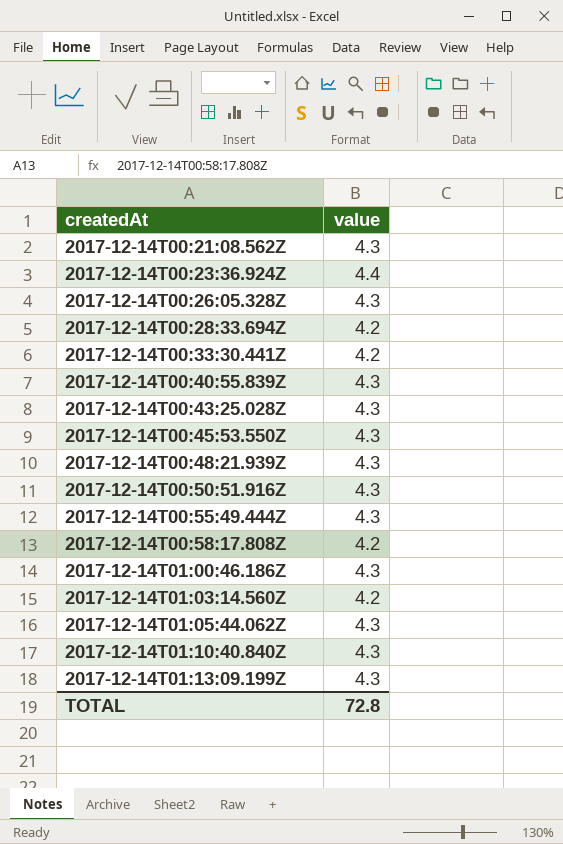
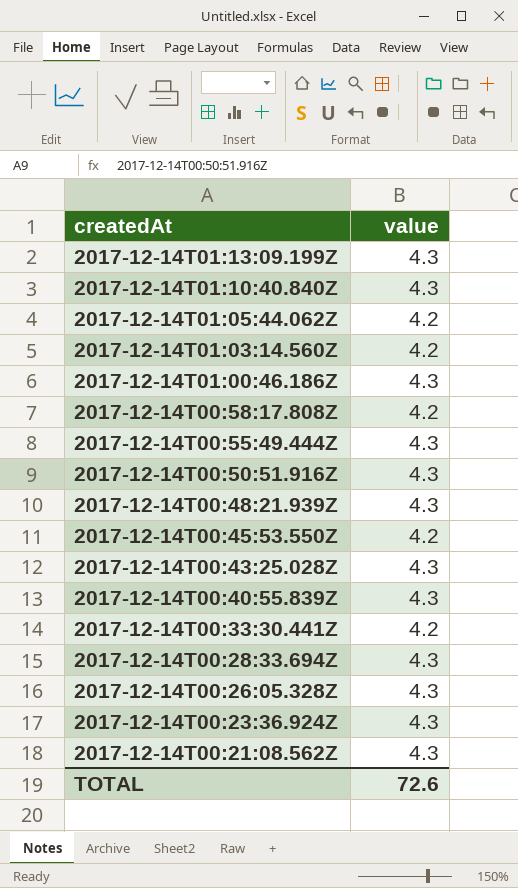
row order: createdAt ascending -> createdAt descending
2017-12-14T01:05:44.062Z | value: 4.3 -> 4.2
2017-12-14T00:45:53.550Z | value: 4.3 -> 4.2
2017-12-14T00:28:33.694Z | value: 4.2 -> 4.3
2017-12-14T00:23:36.924Z | value: 4.4 -> 4.3
TOTAL | value: 72.8 -> 72.6

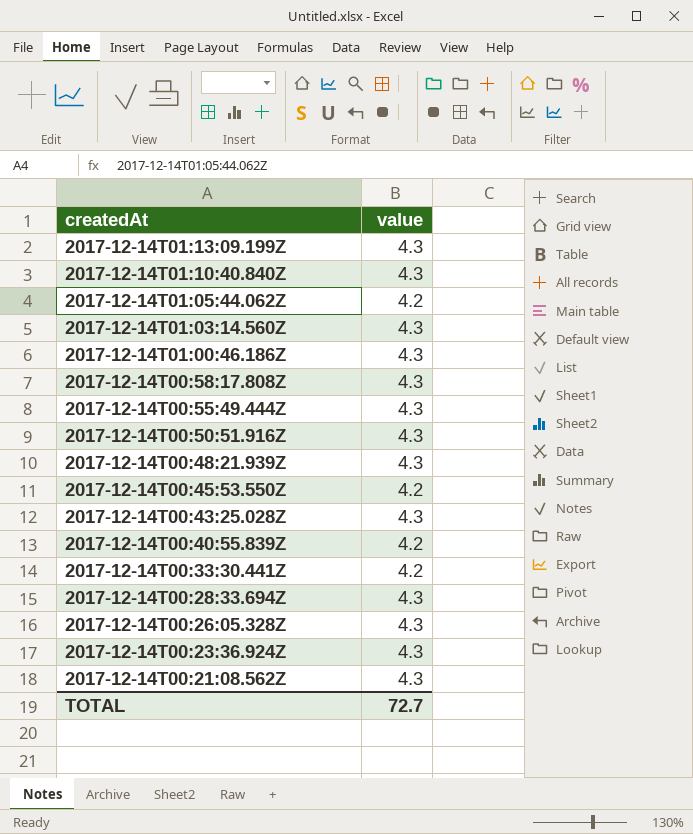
2017-12-14T01:03:14.560Z | value: 4.2 -> 4.3
2017-12-14T00:58:17.808Z | value: 4.2 -> 4.3
2017-12-14T00:40:55.839Z | value: 4.3 -> 4.2
TOTAL | value: 72.6 -> 72.7

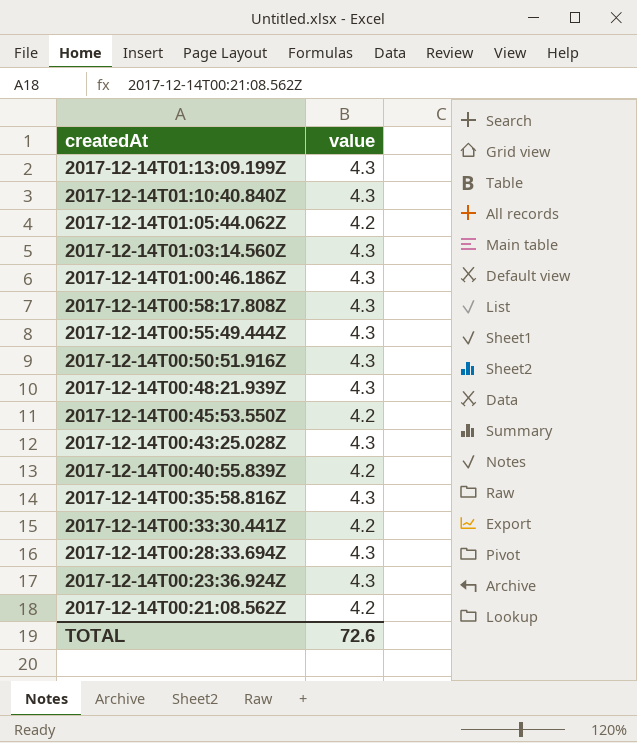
row 2017-12-14T00:26:05.328Z: 4.3 -> none
row 2017-12-14T00:35:58.816Z: none -> 4.3
2017-12-14T00:21:08.562Z | value: 4.3 -> 4.2
TOTAL | value: 72.7 -> 72.6

